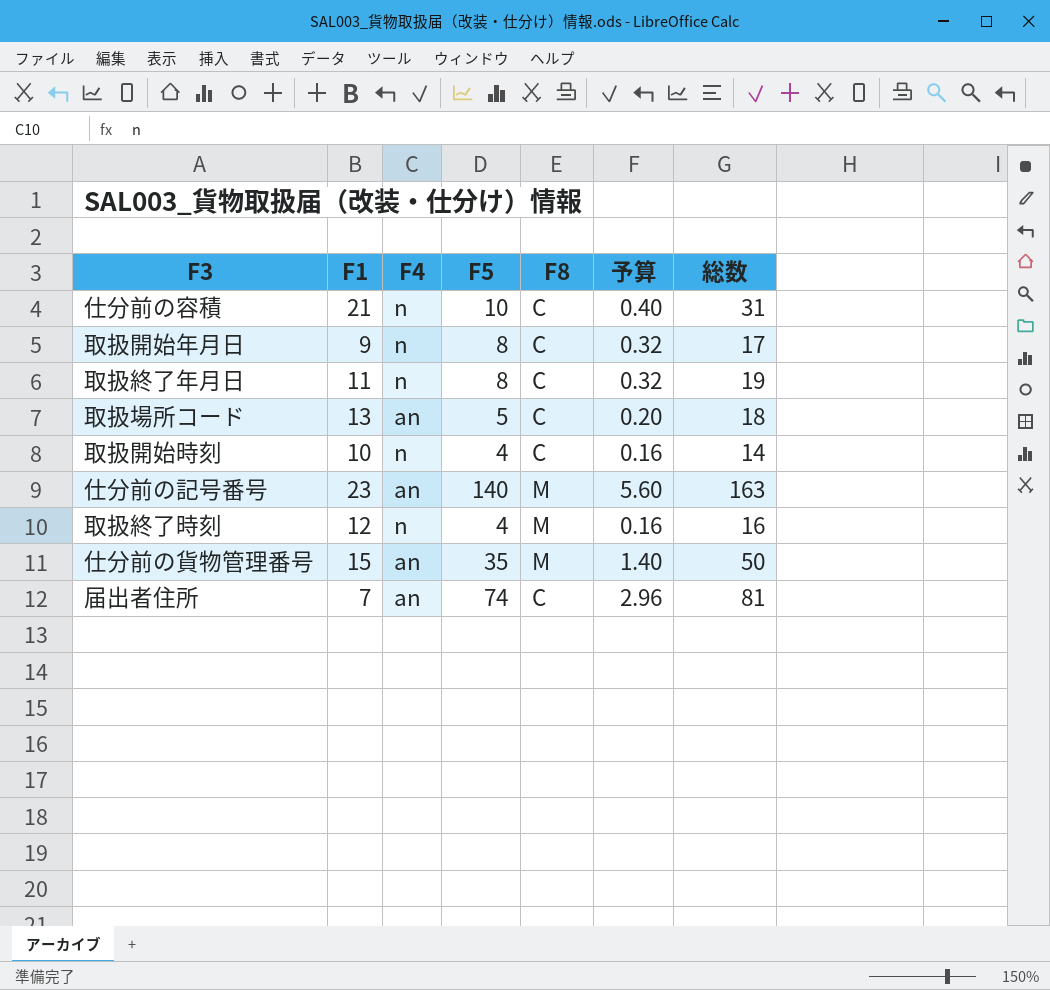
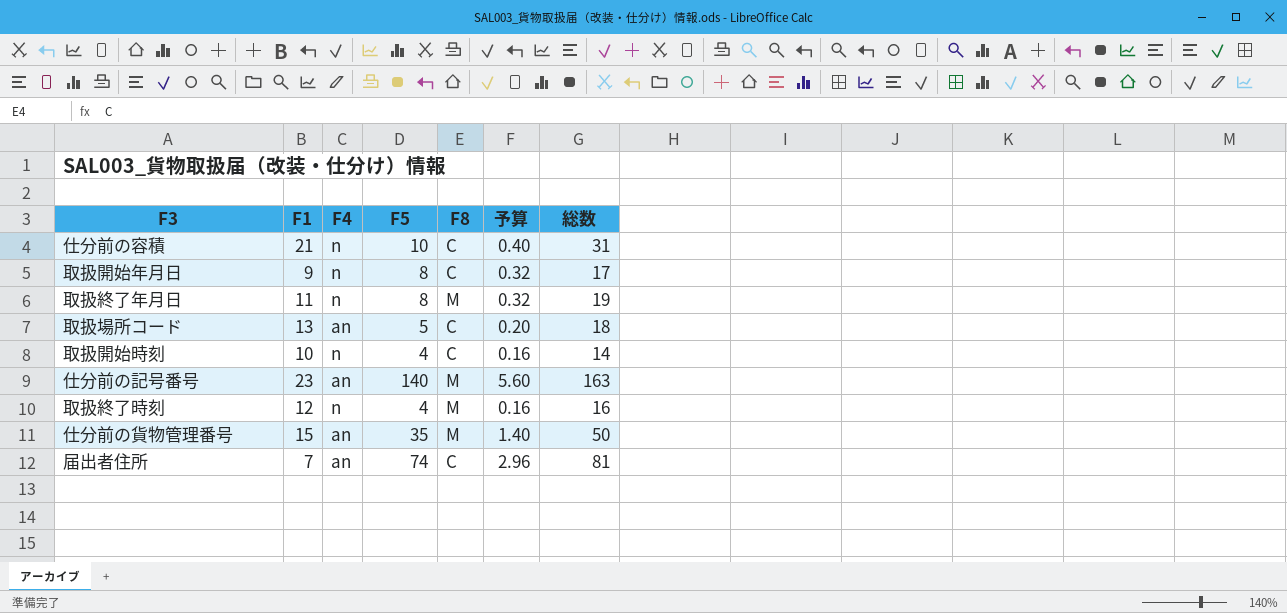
取扱終了年月日 | F8: C -> M

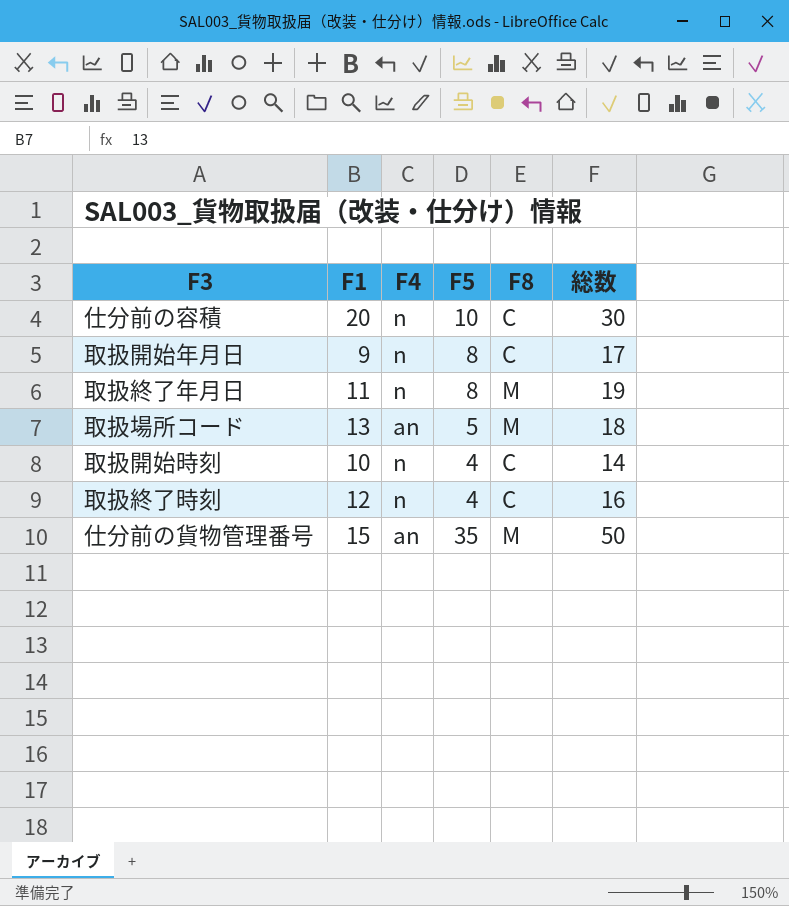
column 予算 | formula: [F5] * 0.04 -> none
row 仕分前の記号番号: 23 | an | 140 | M | 5.60 | 163 -> none
row 届出者住所: 7 | an | 74 | C | 2.96 | 81 -> none
仕分前の容積 | F1: 21 -> 20
仕分前の容積 | 総数: 31 -> 30
取扱場所コード | F8: C -> M
取扱終了時刻 | F8: M -> C

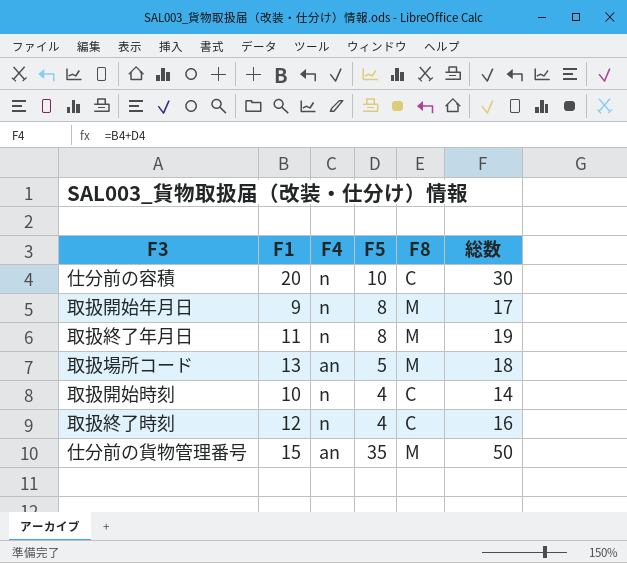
取扱開始年月日 | F8: C -> M

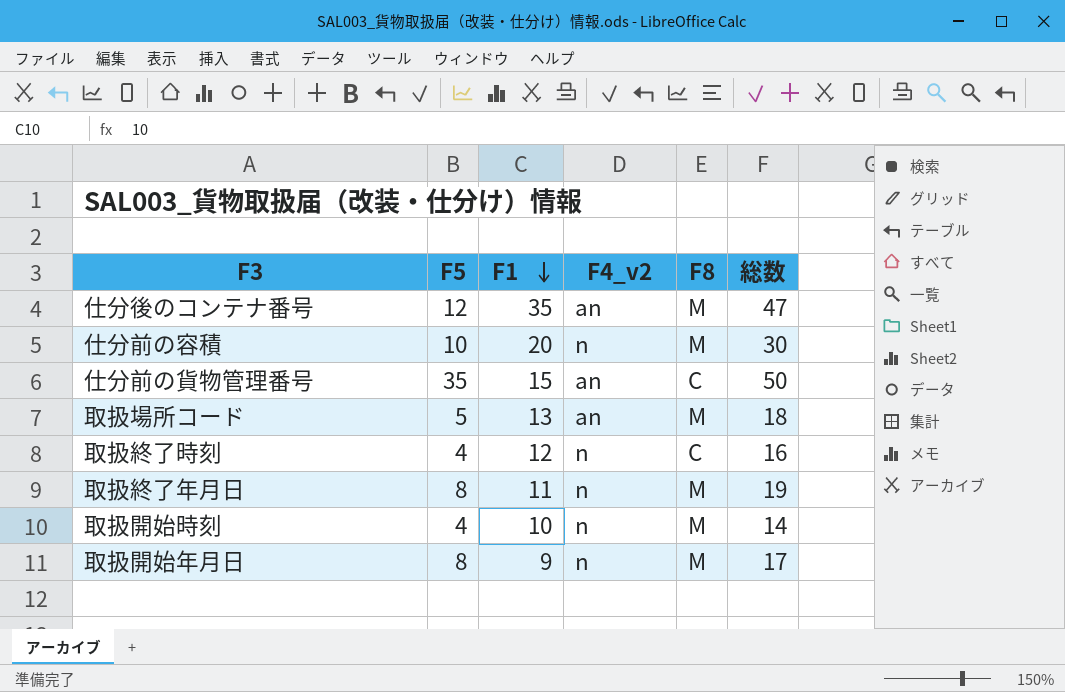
row order: none -> F1 descending
column F5 | position: 4 -> 2
column name: F4 -> F4_v2
row 仕分後のコンテナ番号: none -> 12 | 35 | an | M | 47
仕分前の容積 | F8: C -> M
仕分前の貨物管理番号 | F8: M -> C
取扱開始時刻 | F8: C -> M

